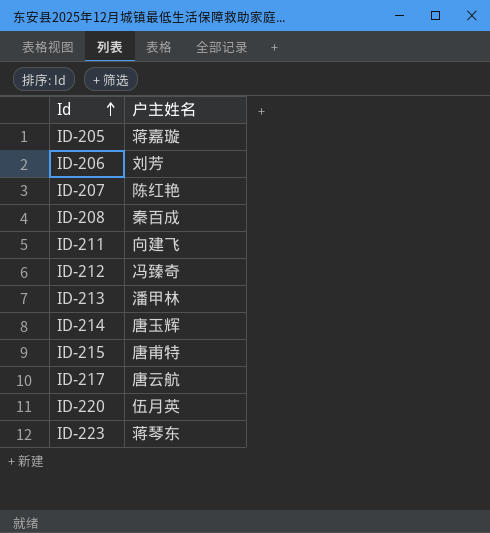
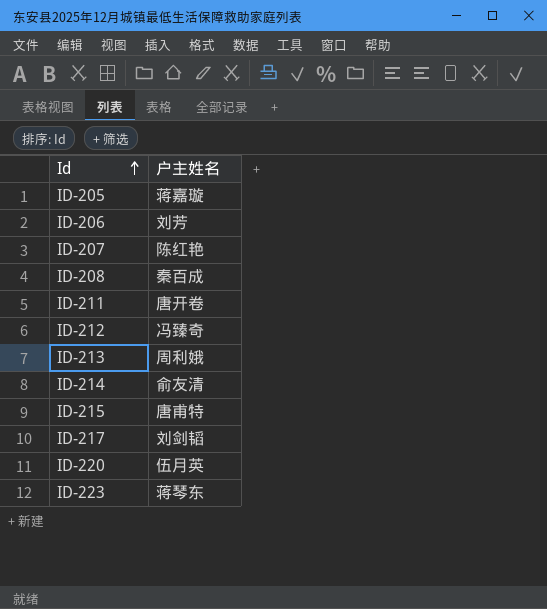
ID-211 | 户主姓名: 向建飞 -> 唐开卷
ID-213 | 户主姓名: 潘甲林 -> 周利娥
ID-214 | 户主姓名: 唐玉辉 -> 俞友清
ID-217 | 户主姓名: 唐云航 -> 刘剑韬

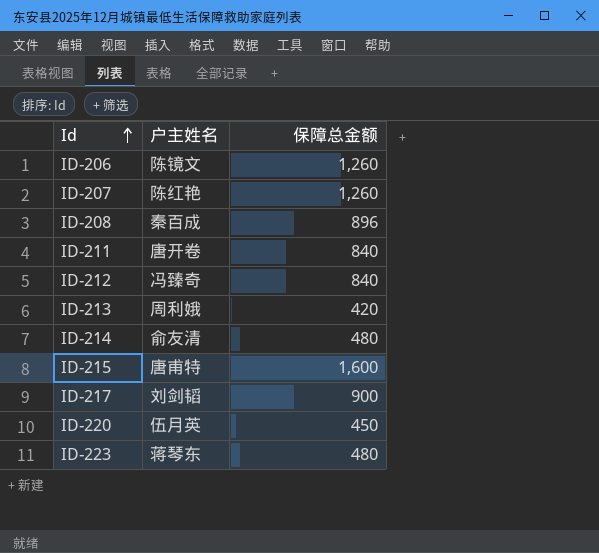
column 保障总金额 | position: none -> 3
row ID-205: 蒋嘉璇 -> none
ID-206 | 户主姓名: 刘芳 -> 陈镜文

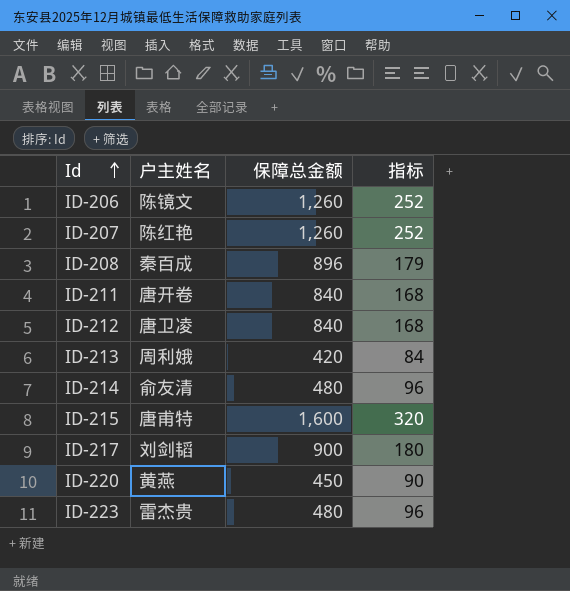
column 指标 | formula: none -> [保障总金额] * 0.2
ID-212 | 户主姓名: 冯臻奇 -> 唐卫凌
ID-220 | 户主姓名: 伍月英 -> 黄燕
ID-223 | 户主姓名: 蒋琴东 -> 雷杰贵

